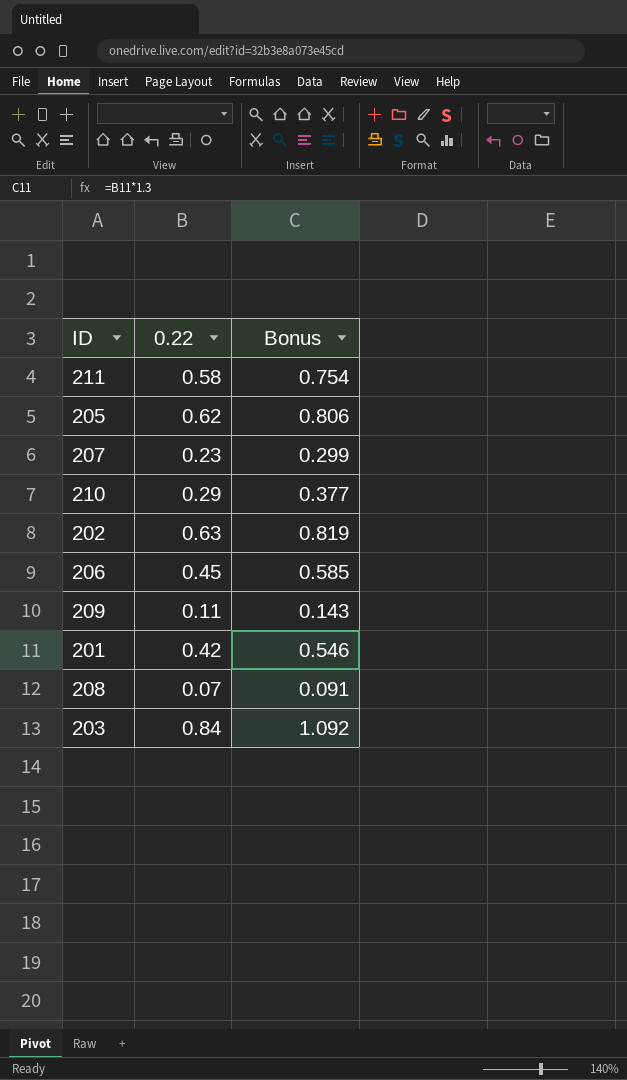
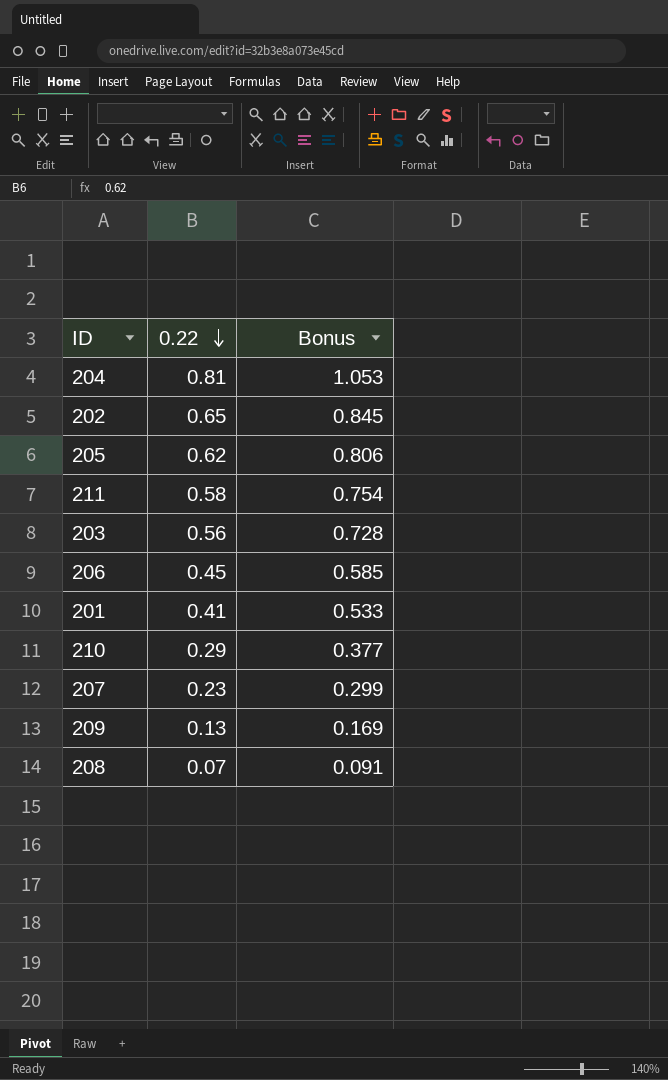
row order: none -> 0.22 descending
row 204: none -> 0.81 | 1.053
202 | 0.22: 0.63 -> 0.65
202 | Bonus: 0.819 -> 0.845
203 | 0.22: 0.84 -> 0.56
203 | Bonus: 1.092 -> 0.728
201 | 0.22: 0.42 -> 0.41
201 | Bonus: 0.546 -> 0.533
209 | 0.22: 0.11 -> 0.13
209 | Bonus: 0.143 -> 0.169

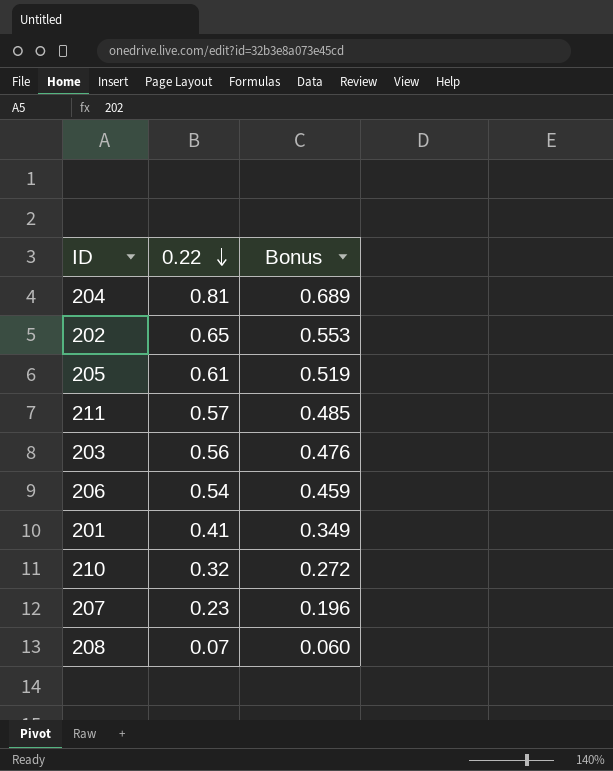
column Bonus | formula: [0.22] * 1.3 -> [0.22] * 0.85
row 209: 0.13 | 0.169 -> none
205 | 0.22: 0.62 -> 0.61
211 | 0.22: 0.58 -> 0.57
206 | 0.22: 0.45 -> 0.54
210 | 0.22: 0.29 -> 0.32

